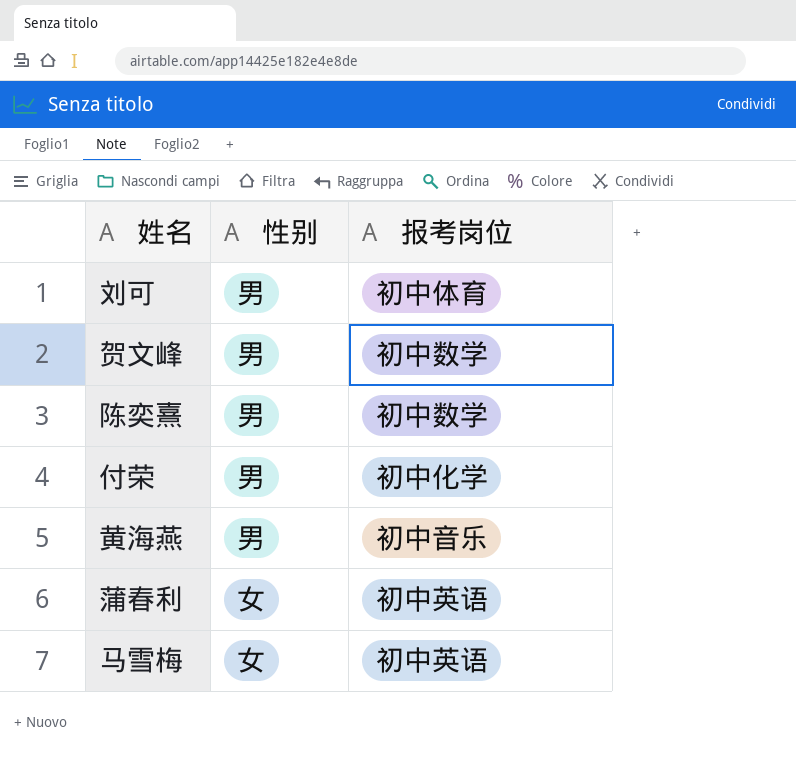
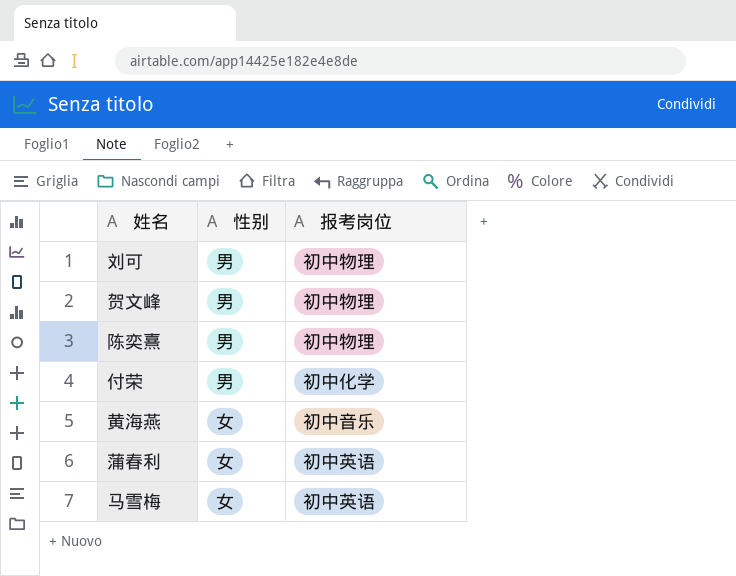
刘可 | 报考岗位: 初中体育 -> 初中物理
贺文峰 | 报考岗位: 初中数学 -> 初中物理
陈奕熹 | 报考岗位: 初中数学 -> 初中物理
黄海燕 | 性别: 男 -> 女

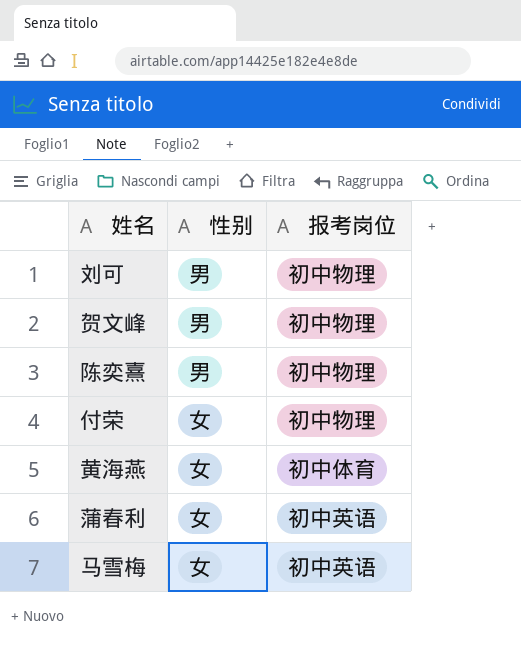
付荣 | 性别: 男 -> 女
付荣 | 报考岗位: 初中化学 -> 初中物理
黄海燕 | 报考岗位: 初中音乐 -> 初中体育

